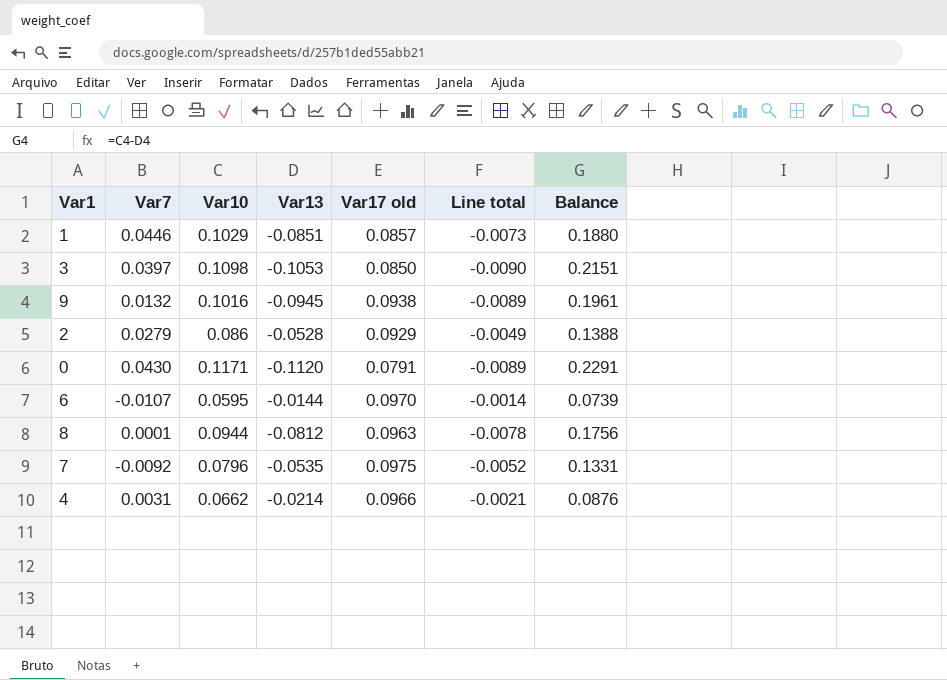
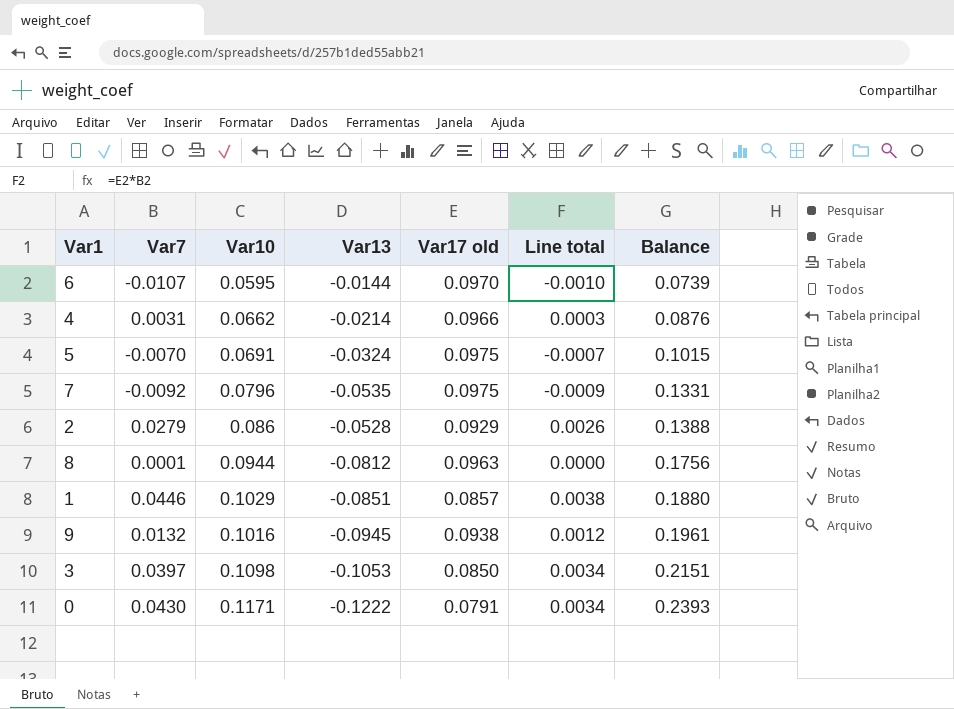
row order: none -> Balance ascending
column Line total | formula: [Var13] * [Var17 old] -> [Var7] * [Var17 old]
row 5: none -> -0.0070 | 0.0691 | -0.0324 | 0.0975 | -0.0007 | 0.1015
0 | Var13: -0.1120 -> -0.1222
0 | Balance: 0.2291 -> 0.2393

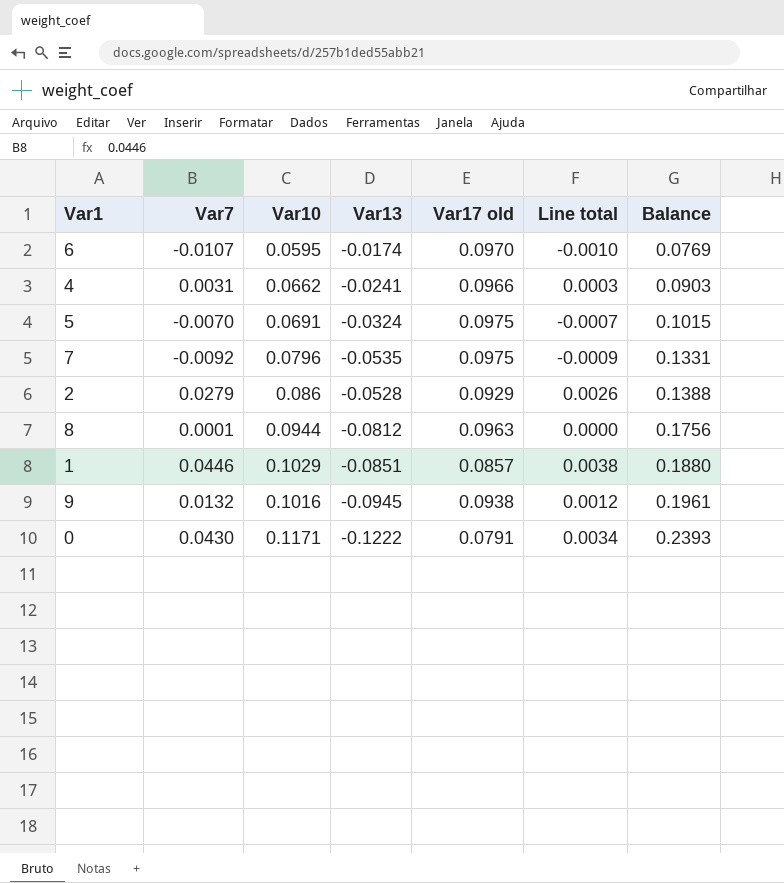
row 3: 0.0397 | 0.1098 | -0.1053 | 0.0850 | 0.0034 | 0.2151 -> none
6 | Var13: -0.0144 -> -0.0174
6 | Balance: 0.0739 -> 0.0769
4 | Var13: -0.0214 -> -0.0241
4 | Balance: 0.0876 -> 0.0903

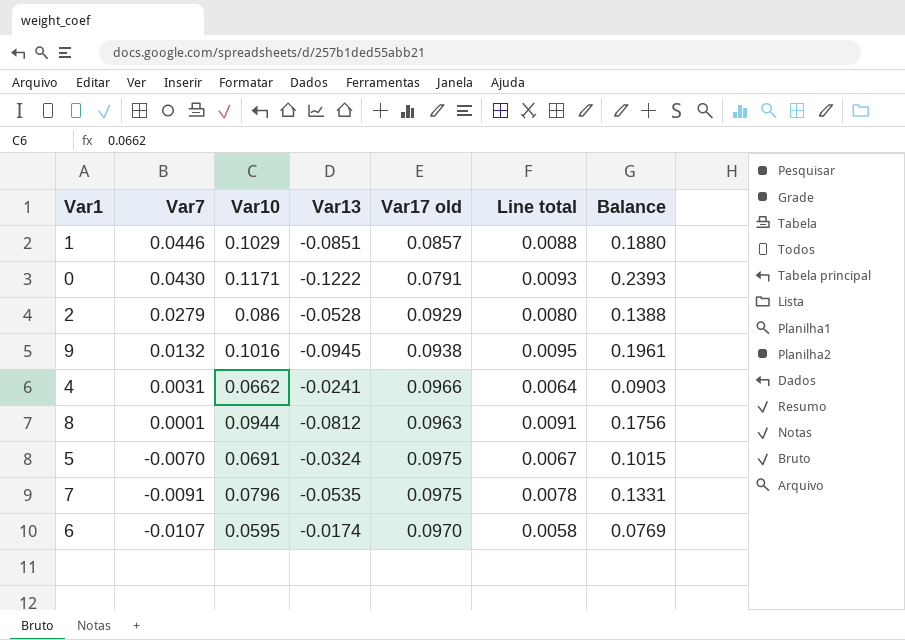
row order: Balance ascending -> Var7 descending
column Line total | formula: [Var7] * [Var17 old] -> [Var10] * [Var17 old]
7 | Var7: -0.0092 -> -0.0091

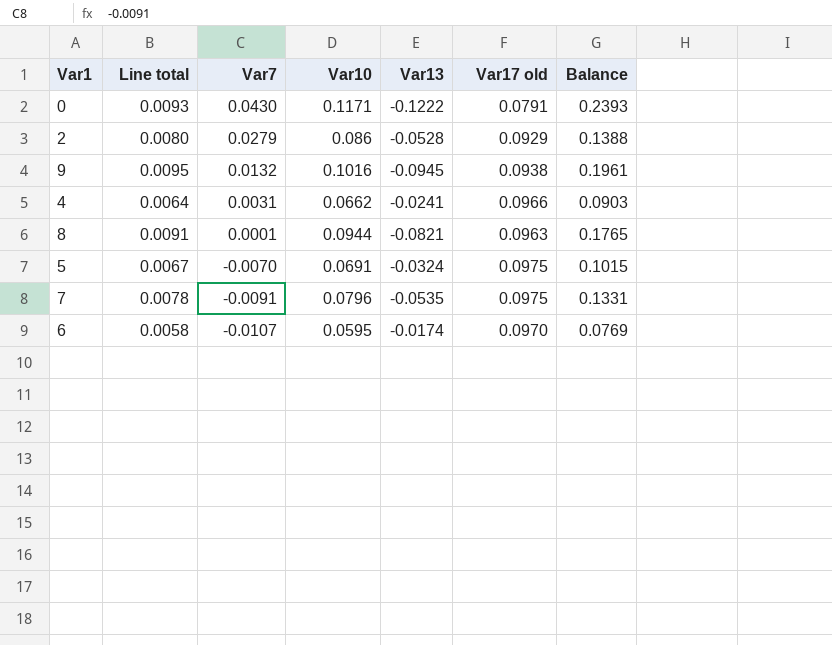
column Line total | position: 6 -> 2
row 1: 0.0446 | 0.1029 | -0.0851 | 0.0857 | 0.0088 | 0.1880 -> none
8 | Var13: -0.0812 -> -0.0821
8 | Balance: 0.1756 -> 0.1765

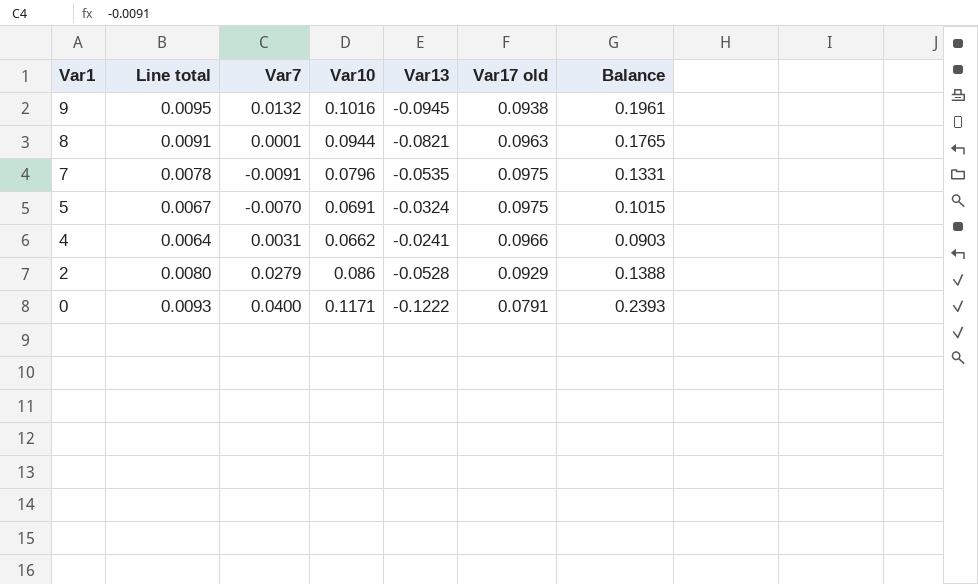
row order: Var7 descending -> Var1 descending
row 6: 0.0058 | -0.0107 | 0.0595 | -0.0174 | 0.0970 | 0.0769 -> none
0 | Var7: 0.0430 -> 0.0400

